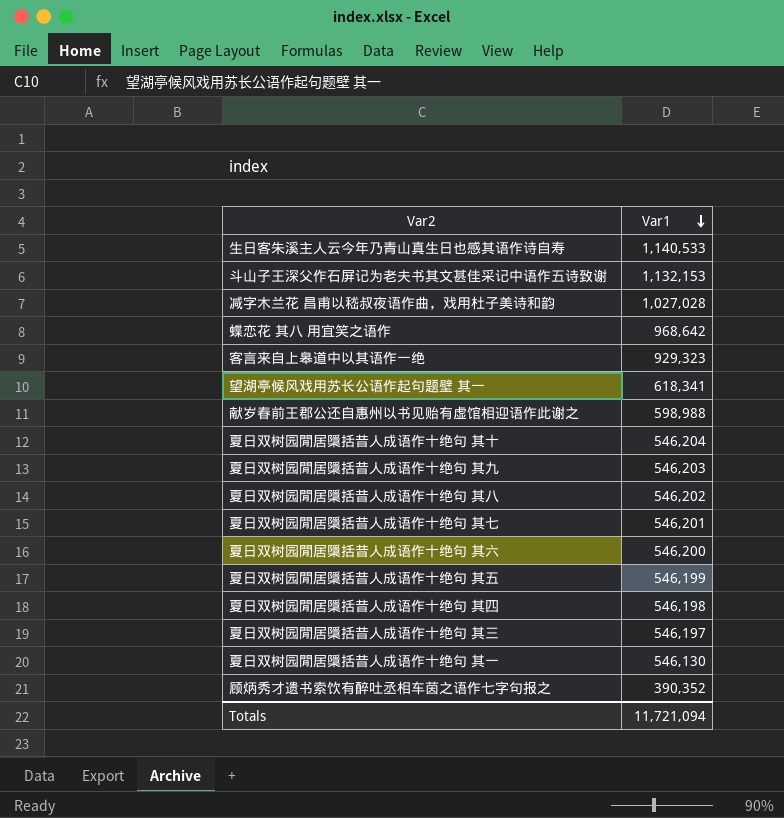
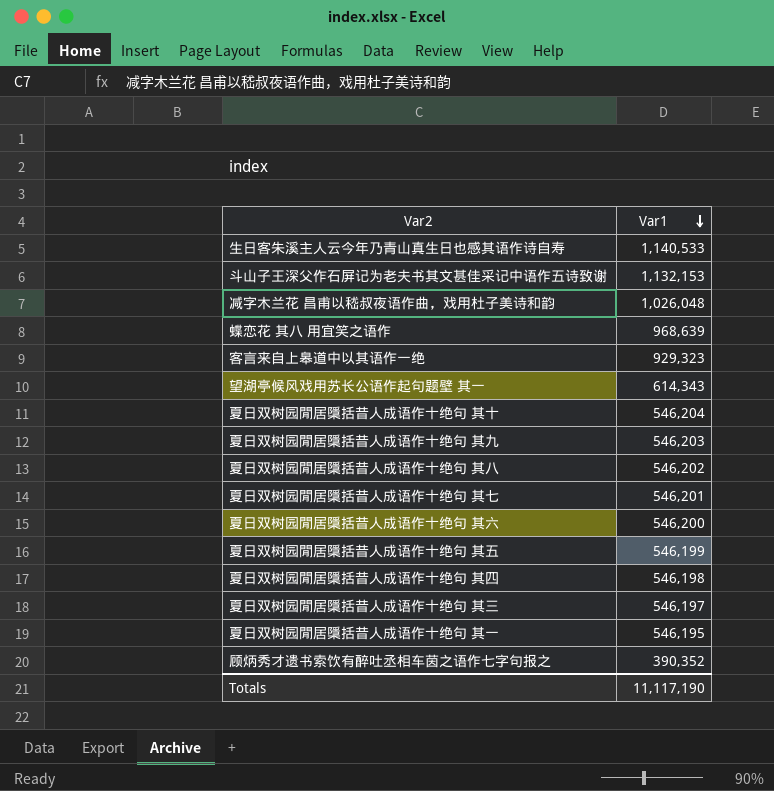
row 献岁春前王郡公还自惠州以书见贻有虚馆相迎语作此谢之: 598,988 -> none
减字木兰花 昌甫以嵇叔夜语作曲，戏用杜子美诗和韵 | Var1: 1,027,028 -> 1,026,048
蝶恋花 其八 用宜笑之语作 | Var1: 968,642 -> 968,639
望湖亭候风戏用苏长公语作起句题壁 其一 | Var1: 618,341 -> 614,343
夏日双树园閒居檃括昔人成语作十绝句 其一 | Var1: 546,130 -> 546,195
Totals | Var1: 11,721,094 -> 11,117,190

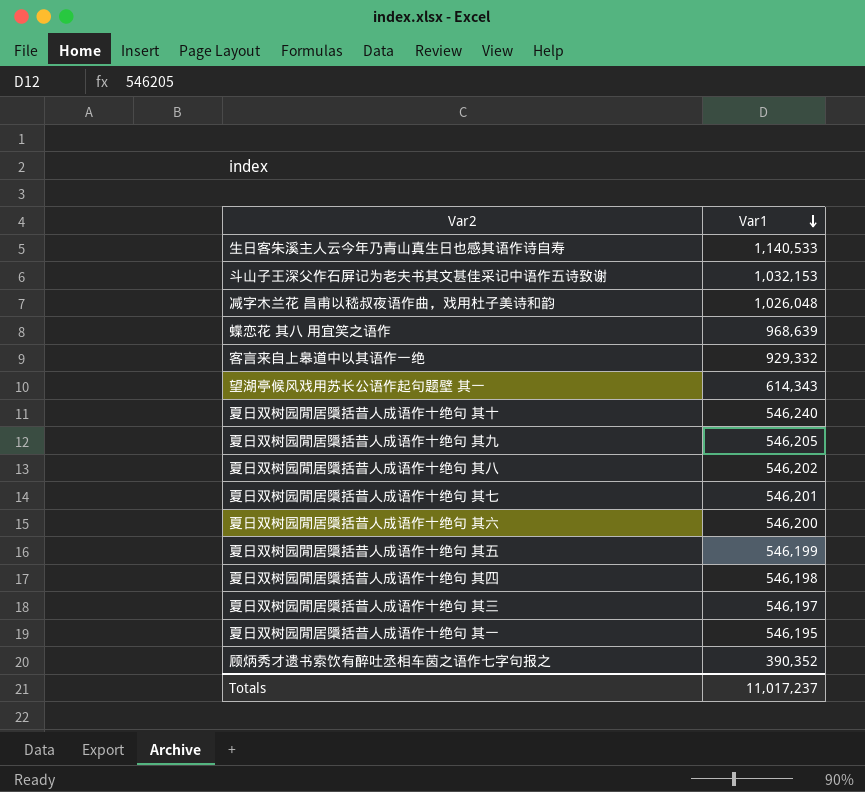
斗山子王深父作石屏记为老夫书其文甚佳采记中语作五诗致谢 | Var1: 1,132,153 -> 1,032,153
客言来自上皋道中以其语作一绝 | Var1: 929,323 -> 929,332
夏日双树园閒居檃括昔人成语作十绝句 其十 | Var1: 546,204 -> 546,240
夏日双树园閒居檃括昔人成语作十绝句 其九 | Var1: 546,203 -> 546,205
Totals | Var1: 11,117,190 -> 11,017,237

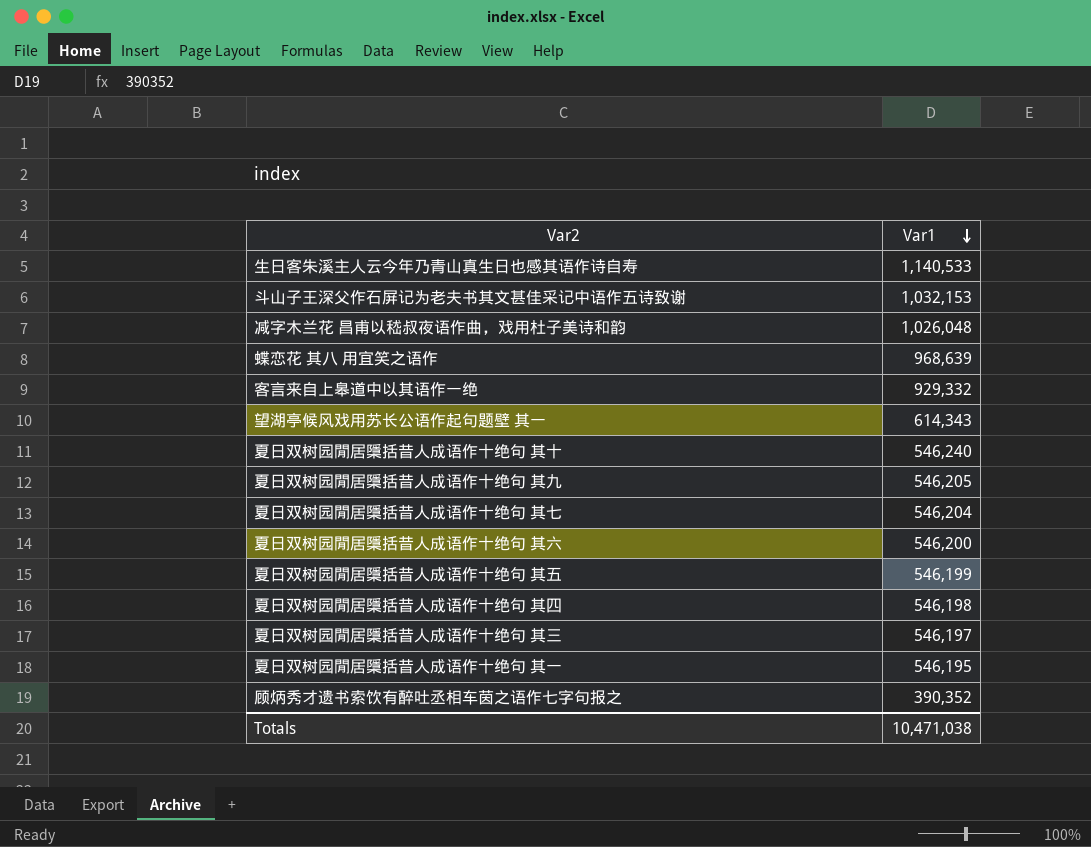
row 夏日双树园閒居檃括昔人成语作十绝句 其八: 546,202 -> none
夏日双树园閒居檃括昔人成语作十绝句 其七 | Var1: 546,201 -> 546,204
Totals | Var1: 11,017,237 -> 10,471,038

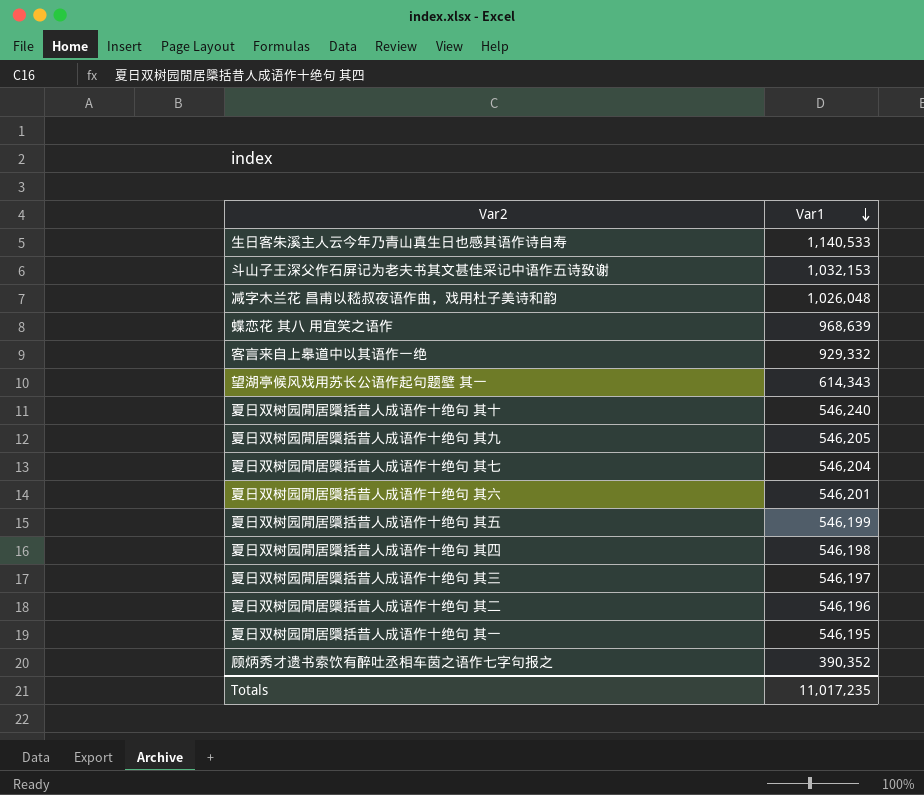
夏日双树园閒居檃括昔人成语作十绝句 其六 | Var1: 546,200 -> 546,201
row 夏日双树园閒居檃括昔人成语作十绝句 其二: none -> 546,196
Totals | Var1: 10,471,038 -> 11,017,235

